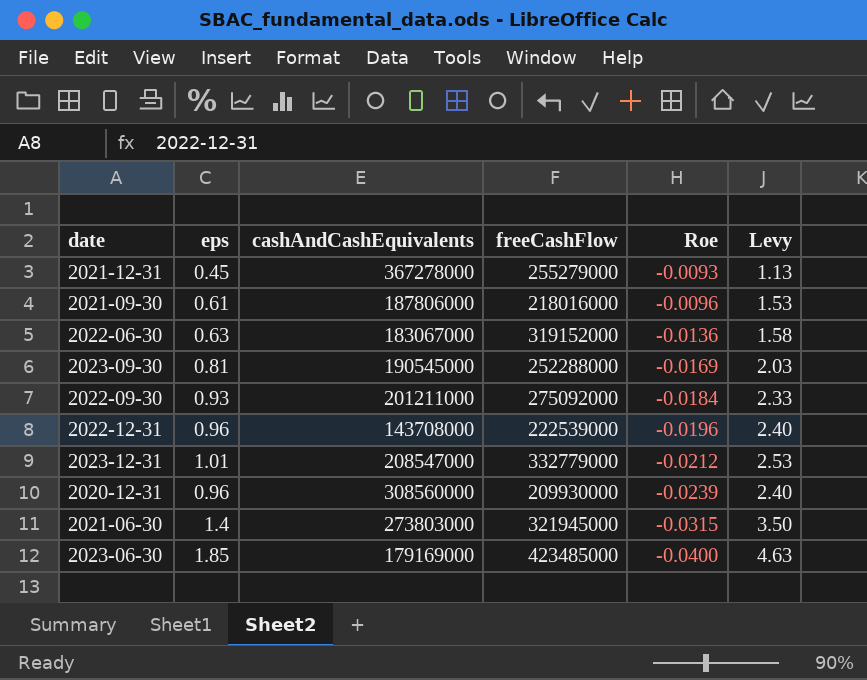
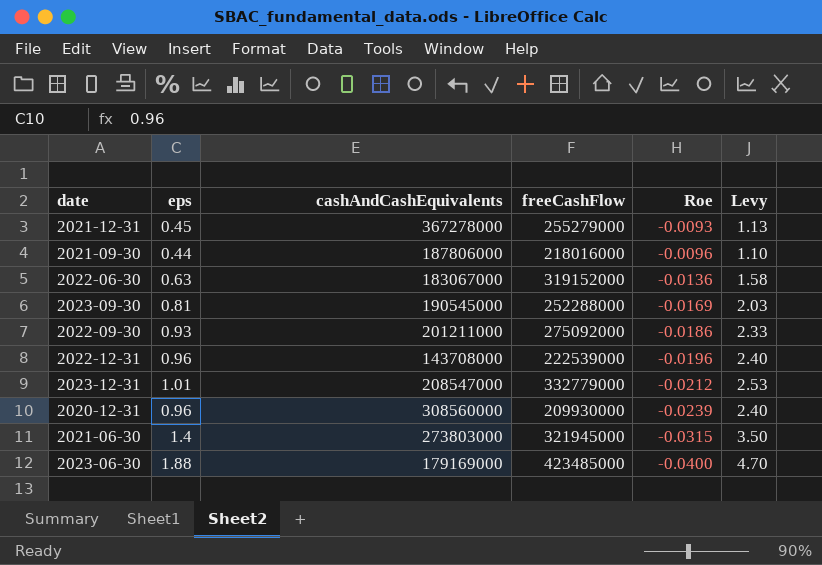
2021-09-30 | eps: 0.61 -> 0.44
2021-09-30 | Levy: 1.53 -> 1.10
2022-09-30 | Roe: -0.0184 -> -0.0186
2023-06-30 | eps: 1.85 -> 1.88
2023-06-30 | Levy: 4.63 -> 4.70

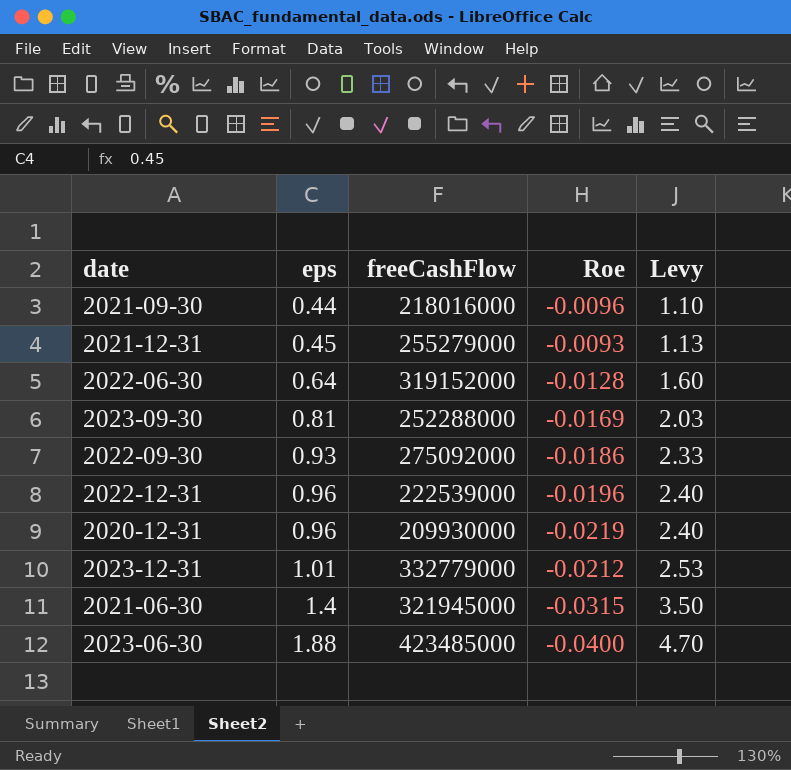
row order: Roe descending -> eps ascending
column cashAndCashEquivalents | position: 3 -> none
2022-06-30 | eps: 0.63 -> 0.64
2022-06-30 | Roe: -0.0136 -> -0.0128
2022-06-30 | Levy: 1.58 -> 1.60
2020-12-31 | Roe: -0.0239 -> -0.0219

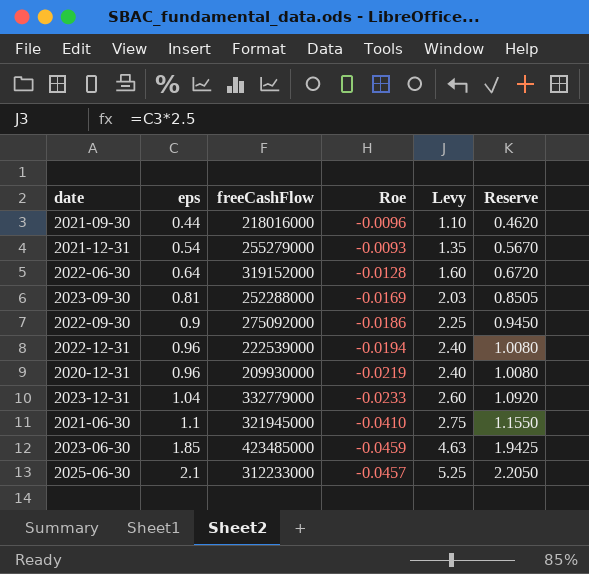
column Reserve | formula: none -> [eps] * 1.05
2021-12-31 | eps: 0.45 -> 0.54
2021-12-31 | Levy: 1.13 -> 1.35
2022-09-30 | eps: 0.93 -> 0.9
2022-09-30 | Levy: 2.33 -> 2.25
2022-12-31 | Roe: -0.0196 -> -0.0194
2023-12-31 | eps: 1.01 -> 1.04
2023-12-31 | Roe: -0.0212 -> -0.0233
2023-12-31 | Levy: 2.53 -> 2.60
2021-06-30 | eps: 1.4 -> 1.1
2021-06-30 | Roe: -0.0315 -> -0.0410
2021-06-30 | Levy: 3.50 -> 2.75
2023-06-30 | eps: 1.88 -> 1.85
2023-06-30 | Roe: -0.0400 -> -0.0459
2023-06-30 | Levy: 4.70 -> 4.63
row 2025-06-30: none -> 2.1 | 312233000 | -0.0457 | 5.25 | 2.2050

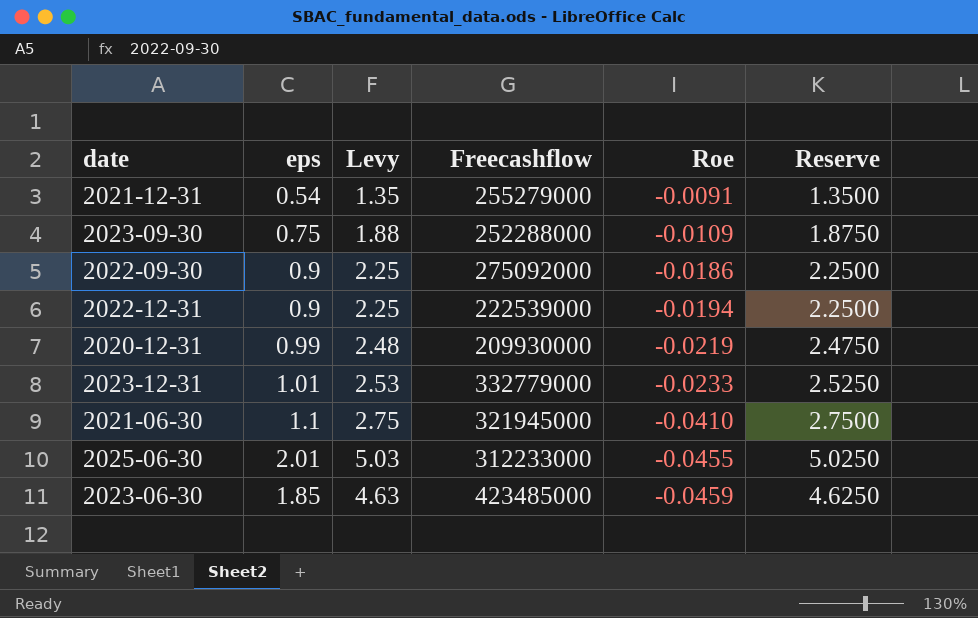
row order: eps ascending -> Roe descending
column Levy | position: 5 -> 3
column name: freeCashFlow -> Freecashflow
column Reserve | formula: [eps] * 1.05 -> [eps] * 2.5
row 2021-09-30: 0.44 | 218016000 | -0.0096 | 1.10 | 0.4620 -> none
row 2022-06-30: 0.64 | 319152000 | -0.0128 | 1.60 | 0.6720 -> none
2021-12-31 | Roe: -0.0093 -> -0.0091
2023-09-30 | eps: 0.81 -> 0.75
2023-09-30 | Levy: 2.03 -> 1.88
2023-09-30 | Roe: -0.0169 -> -0.0109
2022-12-31 | eps: 0.96 -> 0.9
2022-12-31 | Levy: 2.40 -> 2.25
2020-12-31 | eps: 0.96 -> 0.99
2020-12-31 | Levy: 2.40 -> 2.48
2023-12-31 | eps: 1.04 -> 1.01
2023-12-31 | Levy: 2.60 -> 2.53
2025-06-30 | eps: 2.1 -> 2.01
2025-06-30 | Levy: 5.25 -> 5.03
2025-06-30 | Roe: -0.0457 -> -0.0455

